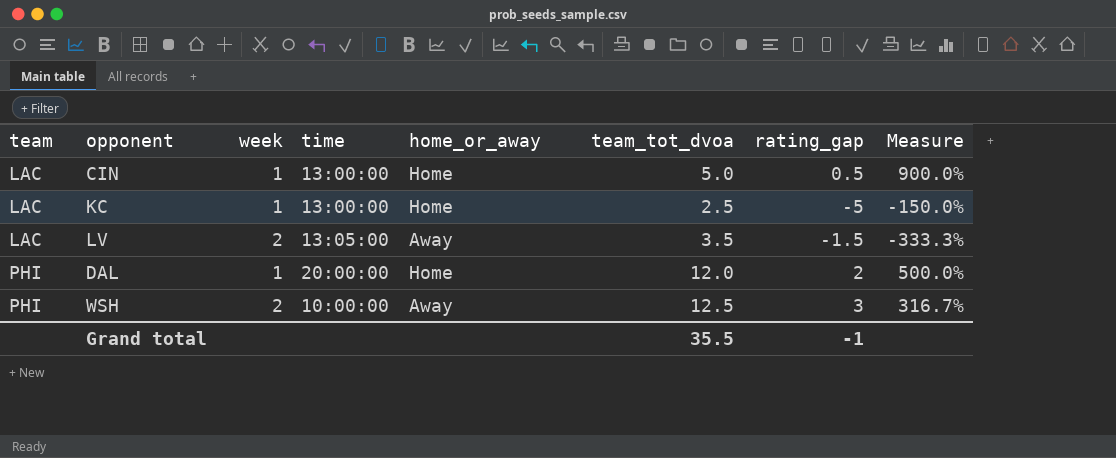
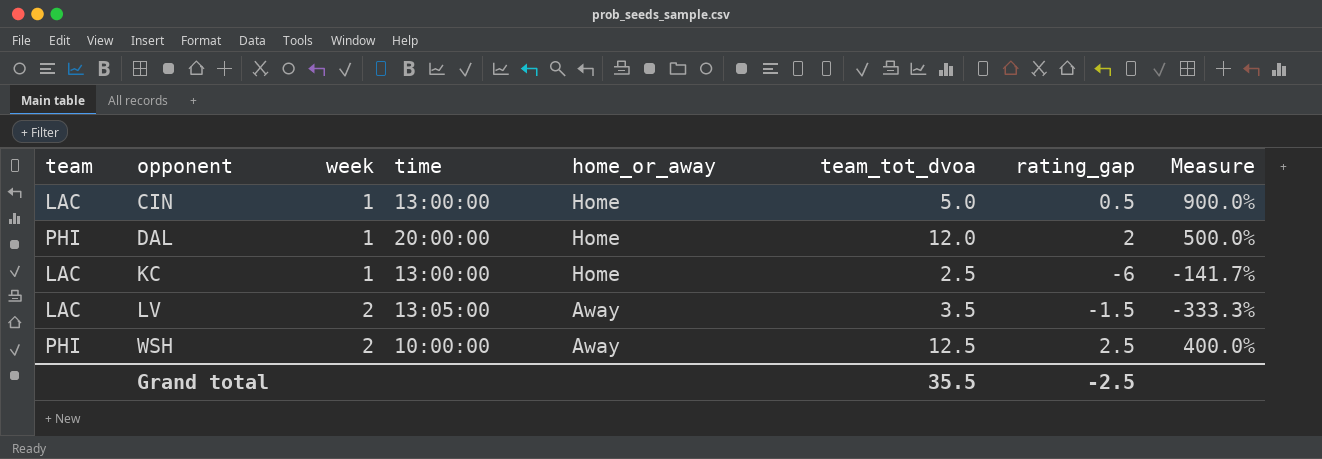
row order: team ascending -> opponent ascending
KC | rating_gap: -5 -> -6
KC | Measure: -150.0% -> -141.7%
WSH | rating_gap: 3 -> 2.5
WSH | Measure: 316.7% -> 400.0%
Grand total | rating_gap: -1 -> -2.5

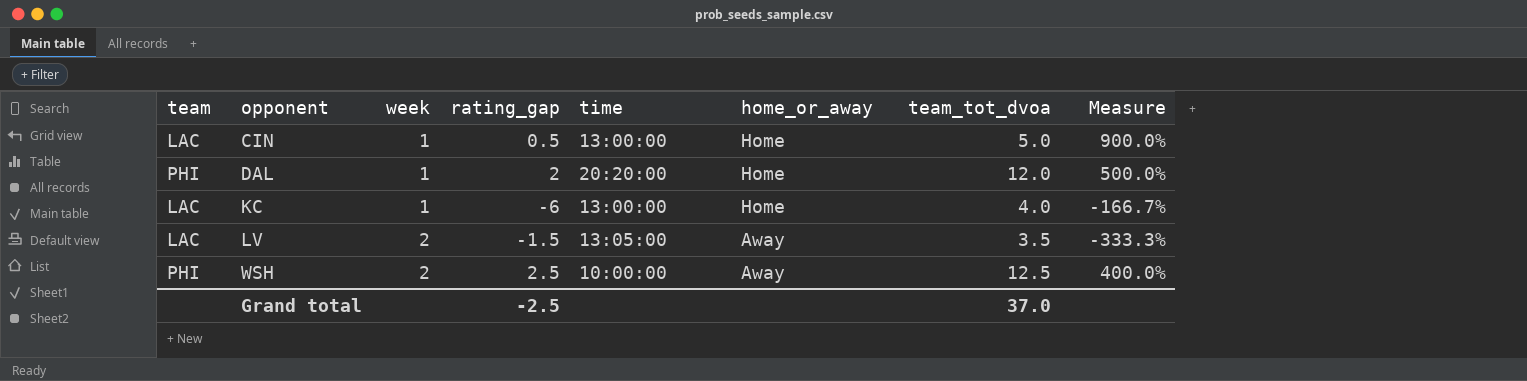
column rating_gap | position: 7 -> 4
DAL | time: 20:00:00 -> 20:20:00
KC | team_tot_dvoa: 2.5 -> 4.0
KC | Measure: -141.7% -> -166.7%
Grand total | team_tot_dvoa: 35.5 -> 37.0

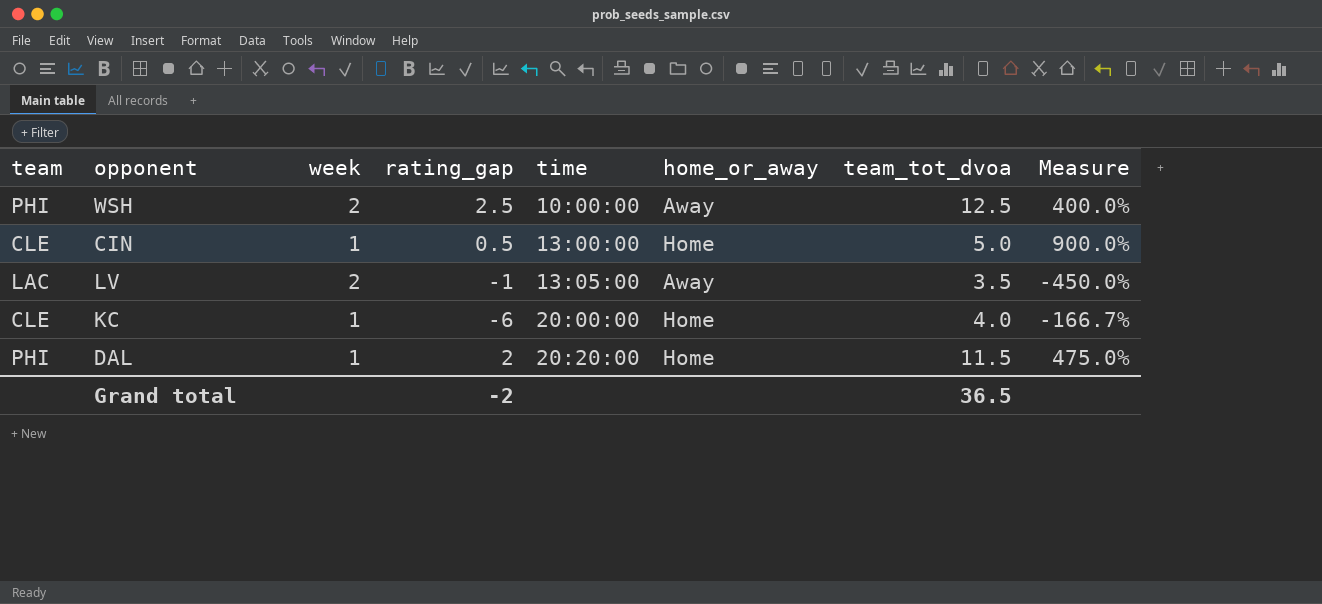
row order: opponent ascending -> time ascending
CIN | team: LAC -> CLE
LV | rating_gap: -1.5 -> -1
LV | Measure: -333.3% -> -450.0%
KC | team: LAC -> CLE
KC | time: 13:00:00 -> 20:00:00
DAL | team_tot_dvoa: 12.0 -> 11.5
DAL | Measure: 500.0% -> 475.0%
Grand total | rating_gap: -2.5 -> -2
Grand total | team_tot_dvoa: 37.0 -> 36.5

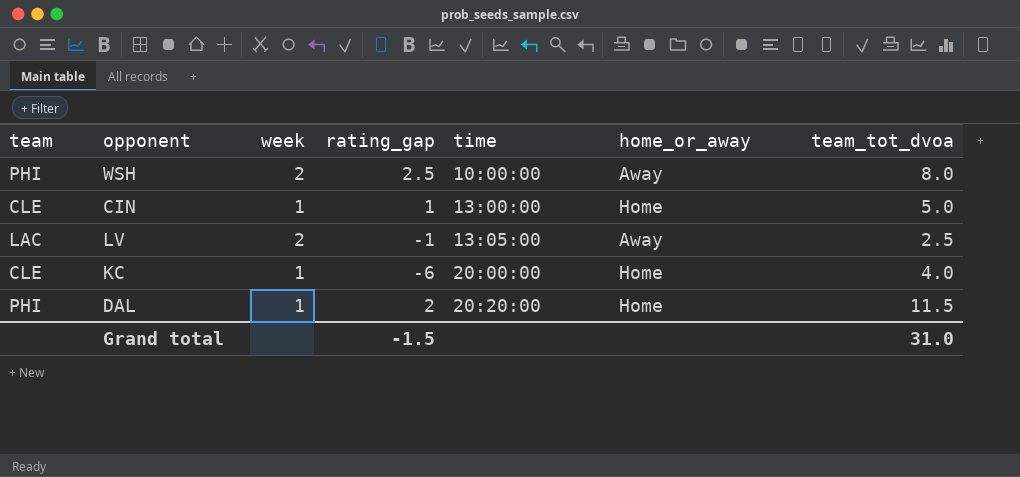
column Measure | formula: ([team_tot_dvoa] - [rating_gap]) / [rating_gap] -> none
WSH | team_tot_dvoa: 12.5 -> 8.0
CIN | rating_gap: 0.5 -> 1
LV | team_tot_dvoa: 3.5 -> 2.5
Grand total | rating_gap: -2 -> -1.5
Grand total | team_tot_dvoa: 36.5 -> 31.0

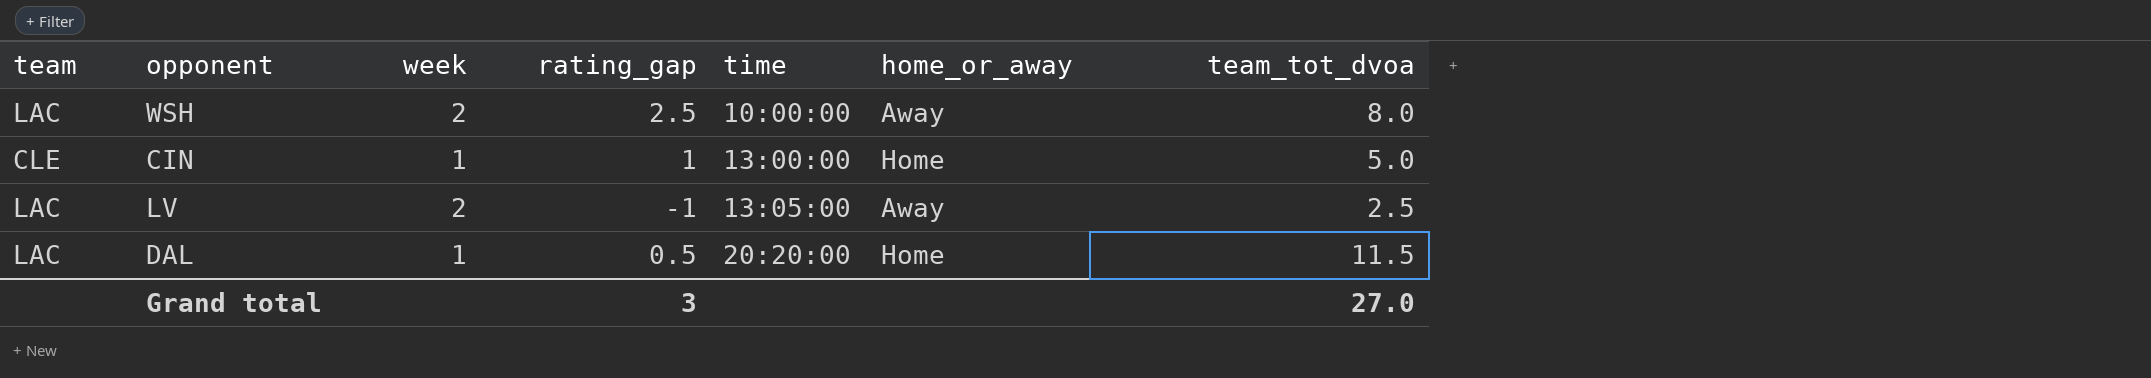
row KC: CLE | 1 | -6 | 20:00:00 | Home | 4.0 -> none
WSH | team: PHI -> LAC
DAL | team: PHI -> LAC
DAL | rating_gap: 2 -> 0.5
Grand total | rating_gap: -1.5 -> 3
Grand total | team_tot_dvoa: 31.0 -> 27.0

